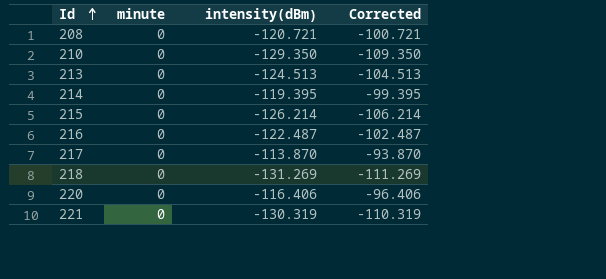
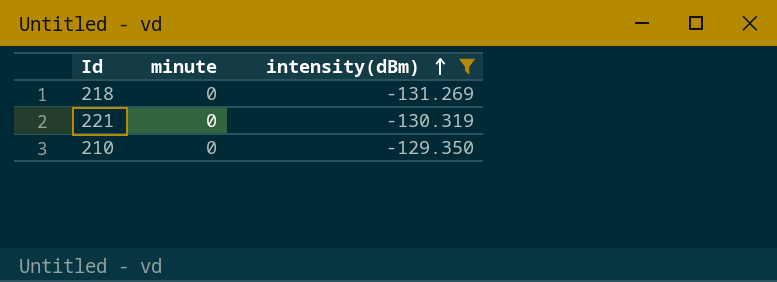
filter: none -> intensity(dBm) <= -129.350
row order: Id ascending -> intensity(dBm) ascending
column Corrected | formula: [intensity(dBm)] + 20 -> none

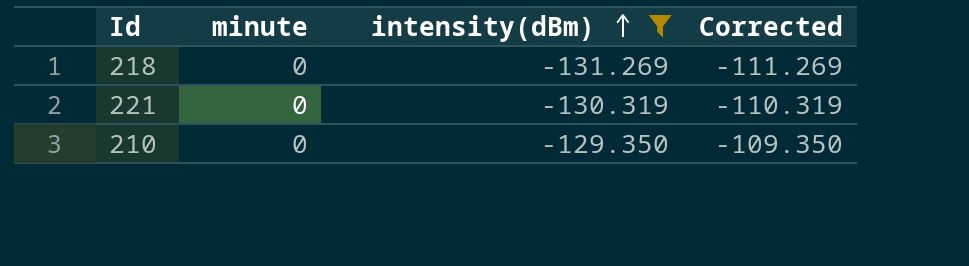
column Corrected | formula: none -> [intensity(dBm)] + 20

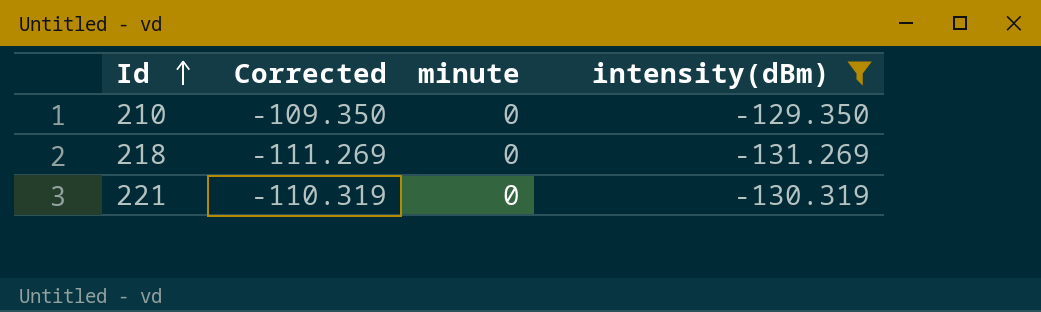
row order: intensity(dBm) ascending -> Id ascending
column Corrected | position: 4 -> 2

